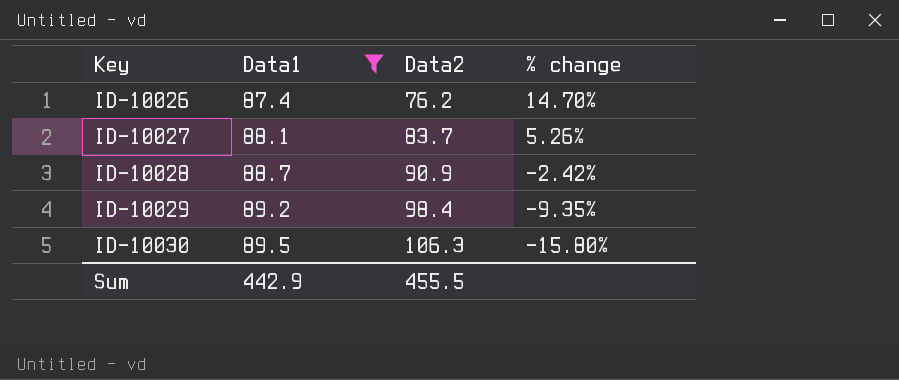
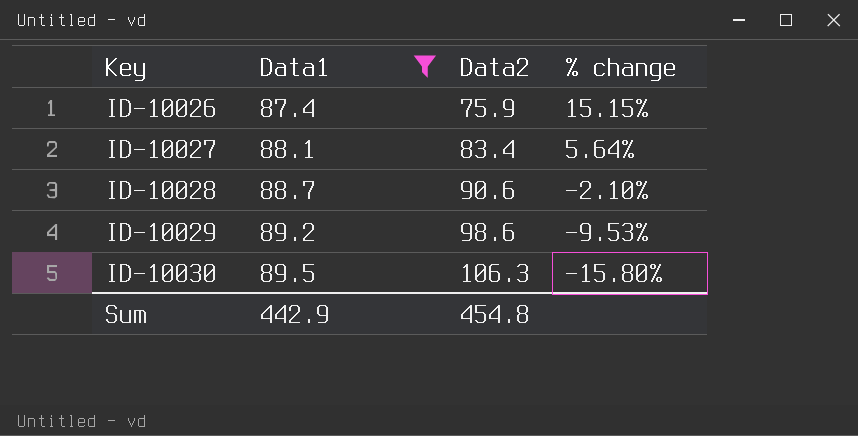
ID-10026 | Data2: 76.2 -> 75.9
ID-10026 | % change: 14.70% -> 15.15%
ID-10027 | Data2: 83.7 -> 83.4
ID-10027 | % change: 5.26% -> 5.64%
ID-10028 | Data2: 90.9 -> 90.6
ID-10028 | % change: -2.42% -> -2.10%
ID-10029 | Data2: 98.4 -> 98.6
ID-10029 | % change: -9.35% -> -9.53%
Sum | Data2: 455.5 -> 454.8

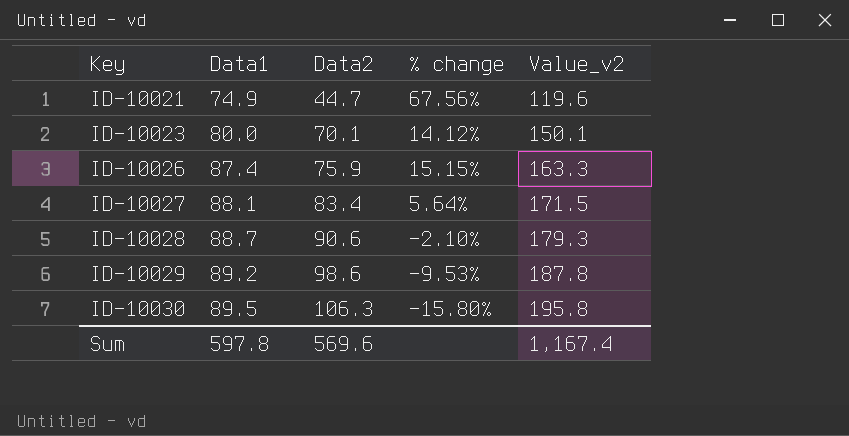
filter: Data1 >= 87.4 -> none
column Value_v2 | formula: none -> [Data1] + [Data2]
Sum | Data1: 442.9 -> 597.8
Sum | Data2: 454.8 -> 569.6

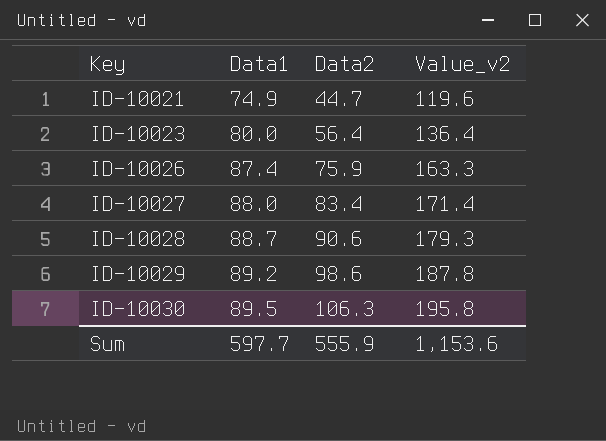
column % change | formula: ([Data1] - [Data2]) / [Data2] -> none
ID-10023 | Data2: 70.1 -> 56.4
ID-10023 | Value_v2: 150.1 -> 136.4
ID-10027 | Data1: 88.1 -> 88.0
ID-10027 | Value_v2: 171.5 -> 171.4
Sum | Data1: 597.8 -> 597.7
Sum | Data2: 569.6 -> 555.9
Sum | Value_v2: 1,167.4 -> 1,153.6

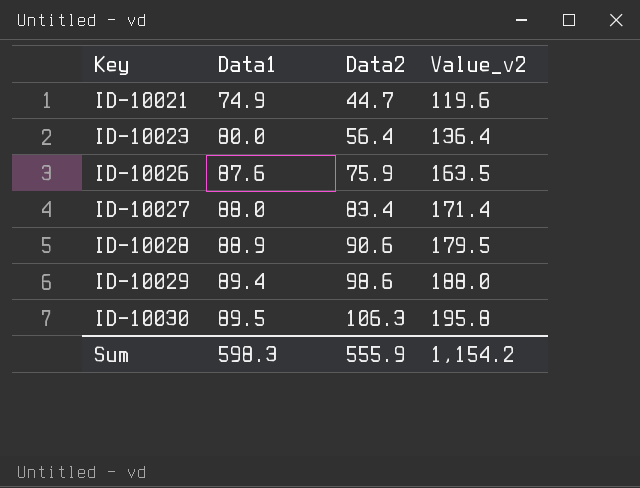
ID-10026 | Data1: 87.4 -> 87.6
ID-10026 | Value_v2: 163.3 -> 163.5
ID-10028 | Data1: 88.7 -> 88.9
ID-10028 | Value_v2: 179.3 -> 179.5
ID-10029 | Data1: 89.2 -> 89.4
ID-10029 | Value_v2: 187.8 -> 188.0
Sum | Data1: 597.7 -> 598.3
Sum | Value_v2: 1,153.6 -> 1,154.2

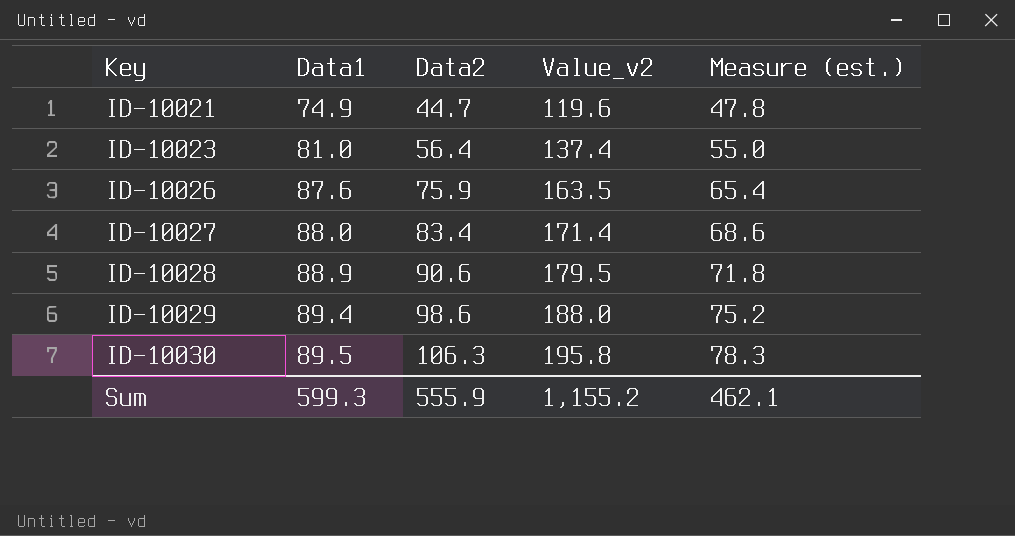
column Measure (est.) | formula: none -> [Value_v2] * 0.4
ID-10023 | Data1: 80.0 -> 81.0
ID-10023 | Value_v2: 136.4 -> 137.4
Sum | Data1: 598.3 -> 599.3
Sum | Value_v2: 1,154.2 -> 1,155.2

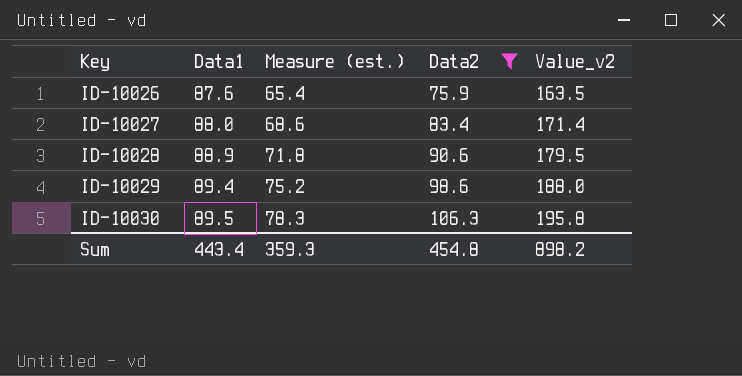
filter: none -> Data2 >= 75.9
column Measure (est.) | position: 5 -> 3
Sum | Data1: 599.3 -> 443.4
Sum | Measure (est.): 462.1 -> 359.3
Sum | Data2: 555.9 -> 454.8
Sum | Value_v2: 1,155.2 -> 898.2

